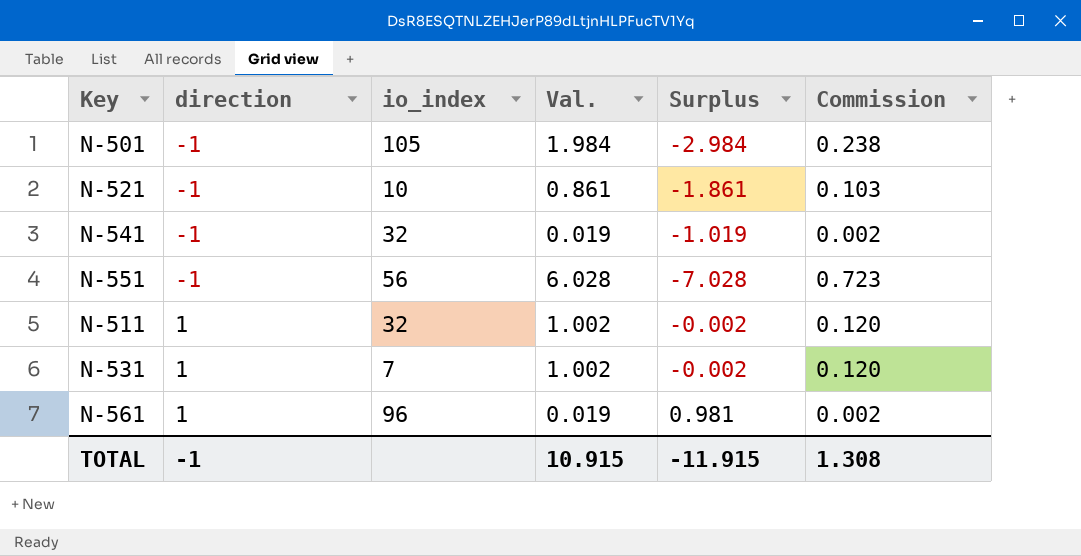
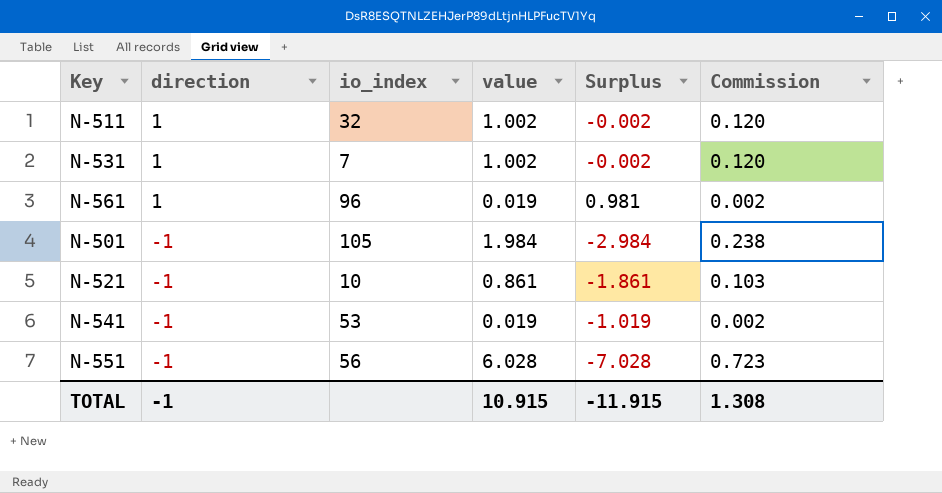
row order: direction ascending -> direction descending
column name: Val. -> value
N-541 | io_index: 32 -> 53

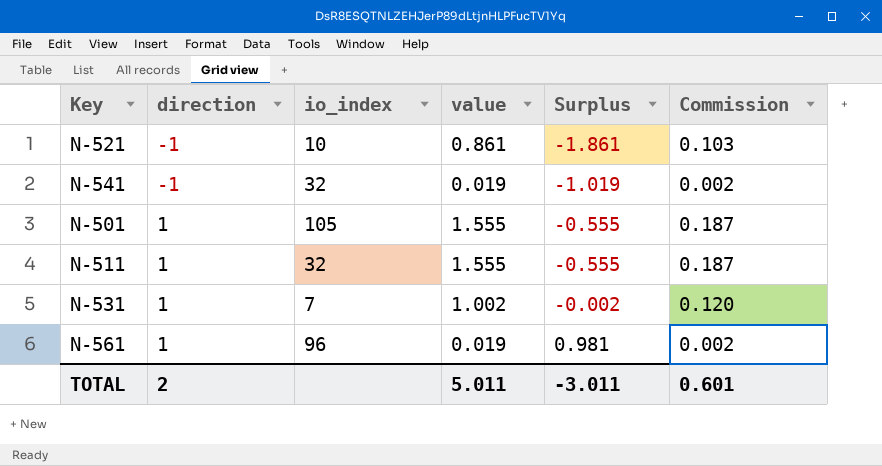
row order: direction descending -> direction ascending
row N-551: -1 | 56 | 6.028 | -7.028 | 0.723 -> none
N-541 | io_index: 53 -> 32
N-501 | direction: -1 -> 1
N-501 | value: 1.984 -> 1.555
N-501 | Surplus: -2.984 -> -0.555
N-501 | Commission: 0.238 -> 0.187
N-511 | value: 1.002 -> 1.555
N-511 | Surplus: -0.002 -> -0.555
N-511 | Commission: 0.120 -> 0.187
TOTAL | direction: -1 -> 2
TOTAL | value: 10.915 -> 5.011
TOTAL | Surplus: -11.915 -> -3.011
TOTAL | Commission: 1.308 -> 0.601

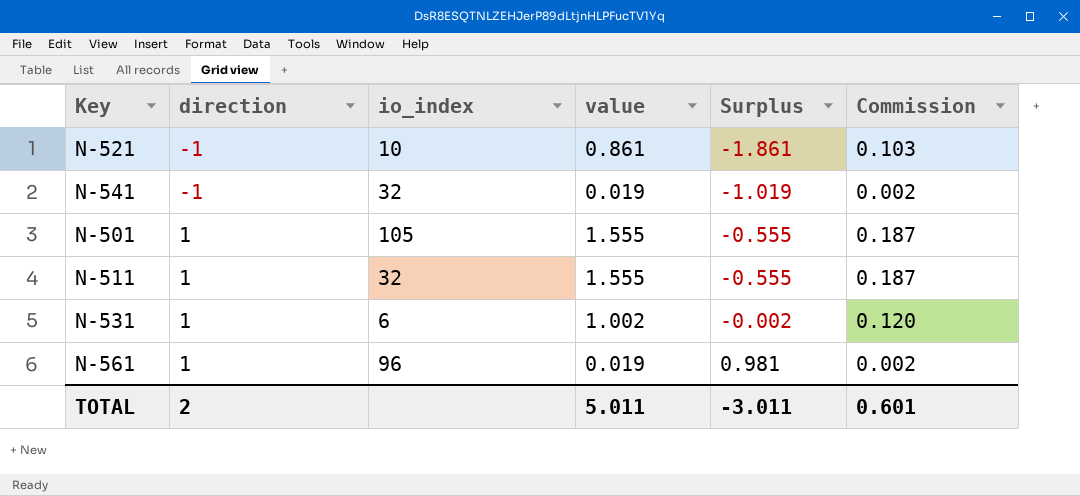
N-531 | io_index: 7 -> 6

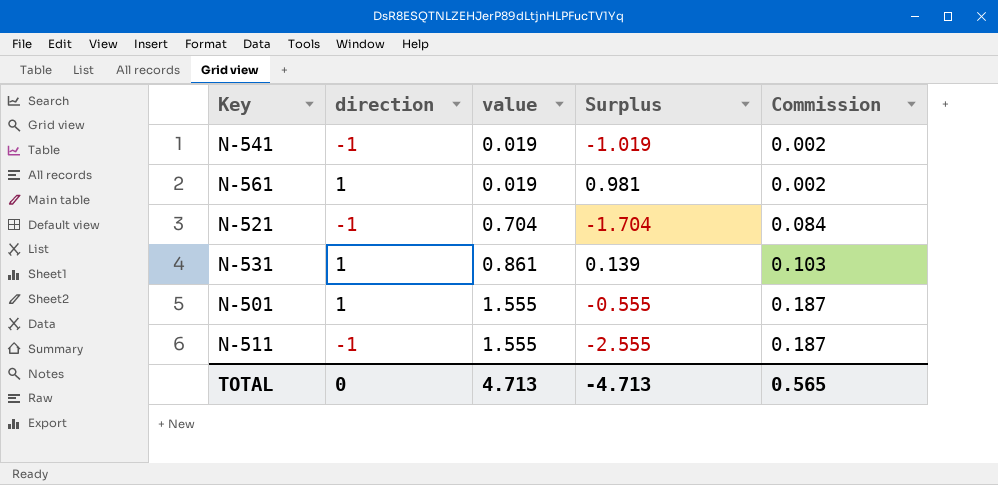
row order: direction ascending -> value ascending
column io_index | position: 3 -> none
N-521 | value: 0.861 -> 0.704
N-521 | Surplus: -1.861 -> -1.704
N-521 | Commission: 0.103 -> 0.084
N-531 | value: 1.002 -> 0.861
N-531 | Surplus: -0.002 -> 0.139
N-531 | Commission: 0.120 -> 0.103
N-511 | direction: 1 -> -1
N-511 | Surplus: -0.555 -> -2.555
TOTAL | direction: 2 -> 0
TOTAL | value: 5.011 -> 4.713
TOTAL | Surplus: -3.011 -> -4.713
TOTAL | Commission: 0.601 -> 0.565

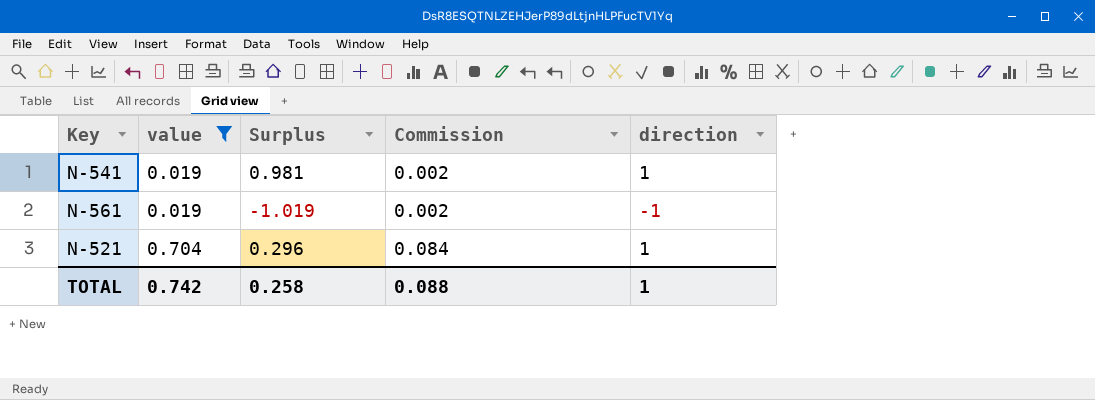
filter: none -> value <= 0.704
column direction | position: 2 -> 5
N-541 | Surplus: -1.019 -> 0.981
N-541 | direction: -1 -> 1
N-561 | Surplus: 0.981 -> -1.019
N-561 | direction: 1 -> -1
N-521 | Surplus: -1.704 -> 0.296
N-521 | direction: -1 -> 1
TOTAL | value: 4.713 -> 0.742
TOTAL | Surplus: -4.713 -> 0.258
TOTAL | Commission: 0.565 -> 0.088
TOTAL | direction: 0 -> 1

